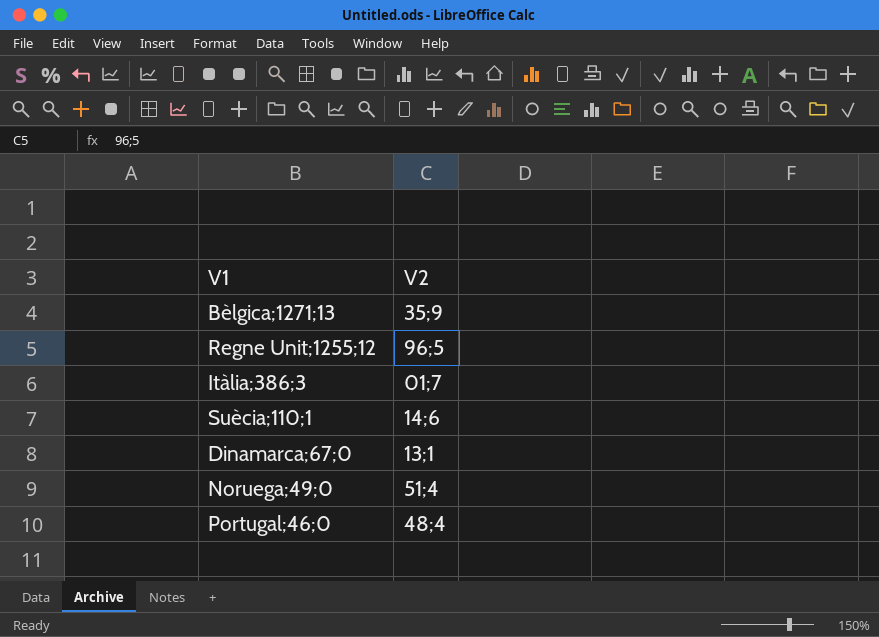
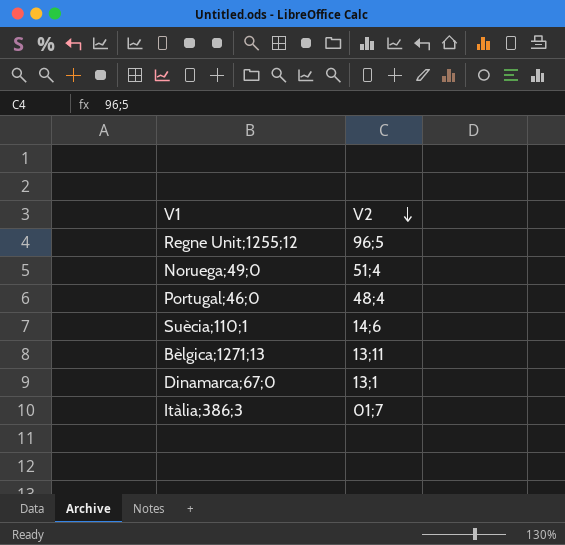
row order: none -> V2 descending
Bèlgica;1271;13 | V2: 35;9 -> 13;11

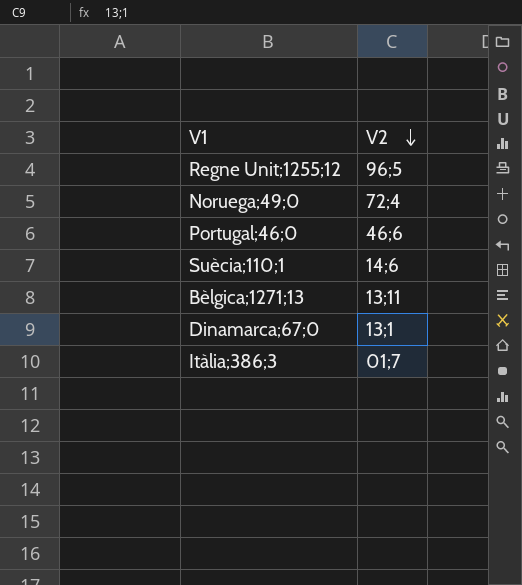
Noruega;49;0 | V2: 51;4 -> 72;4
Portugal;46;0 | V2: 48;4 -> 46;6

